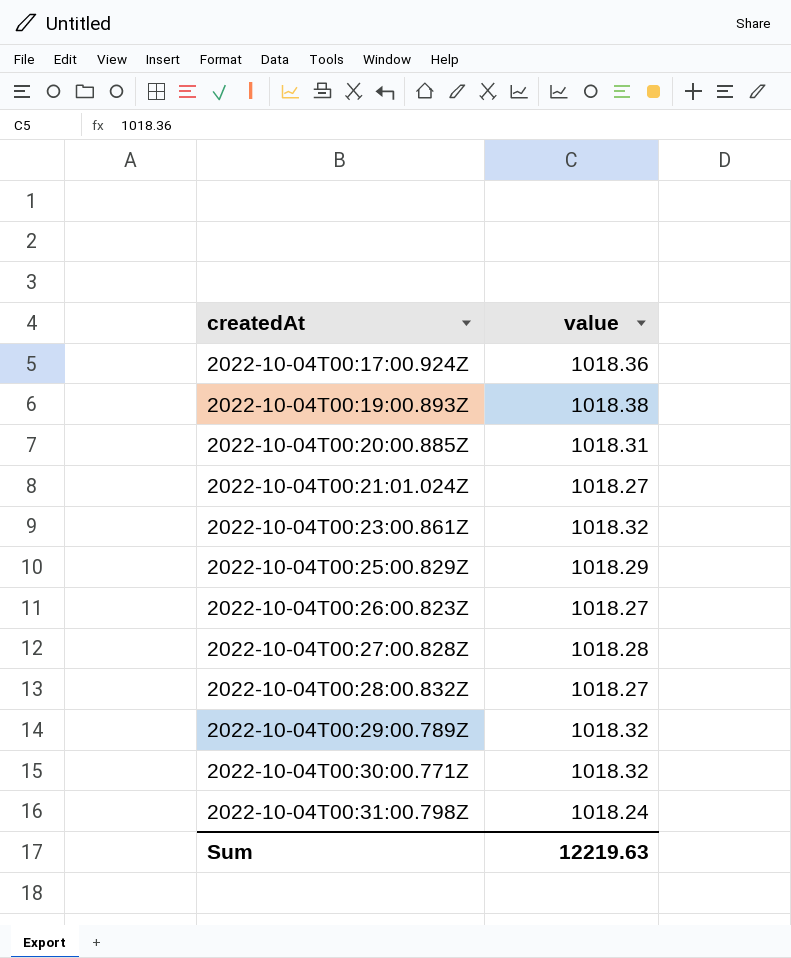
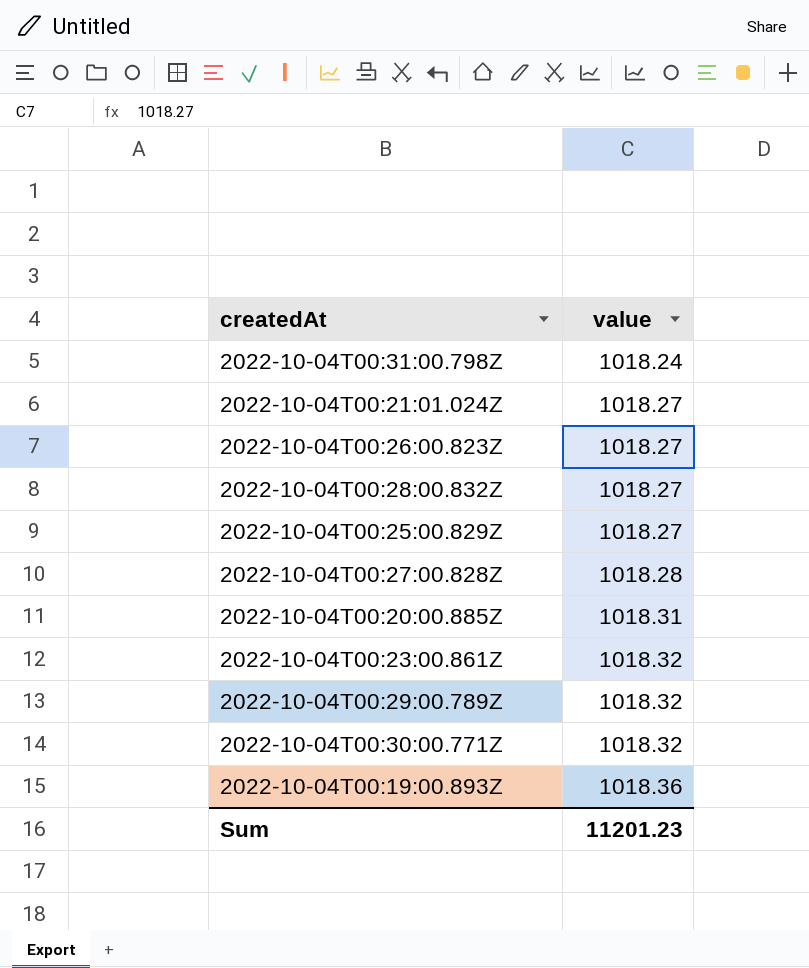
row order: createdAt ascending -> value ascending
row 2022-10-04T00:17:00.924Z: 1018.36 -> none
2022-10-04T00:25:00.829Z | value: 1018.29 -> 1018.27
2022-10-04T00:19:00.893Z | value: 1018.38 -> 1018.36
Sum | value: 12219.63 -> 11201.23

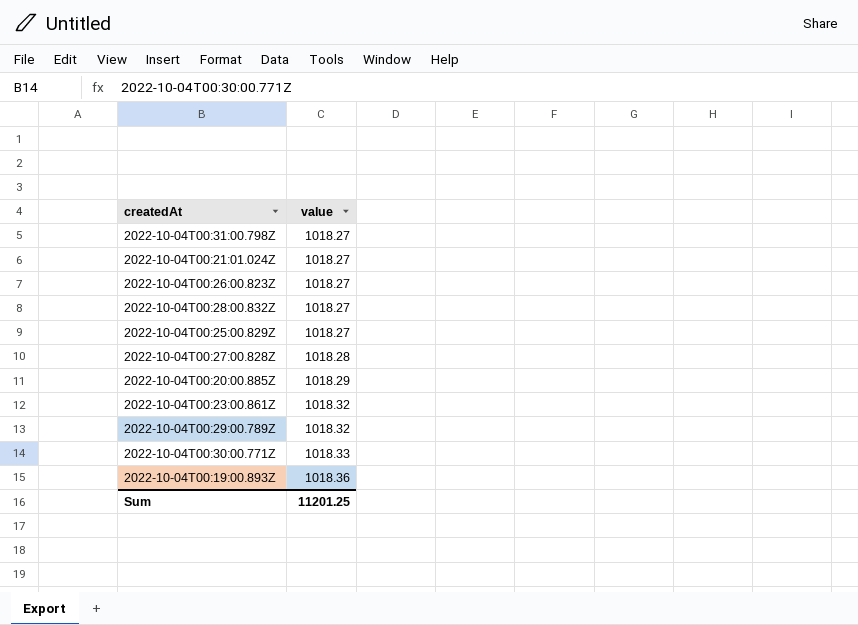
2022-10-04T00:31:00.798Z | value: 1018.24 -> 1018.27
2022-10-04T00:20:00.885Z | value: 1018.31 -> 1018.29
2022-10-04T00:30:00.771Z | value: 1018.32 -> 1018.33
Sum | value: 11201.23 -> 11201.25

